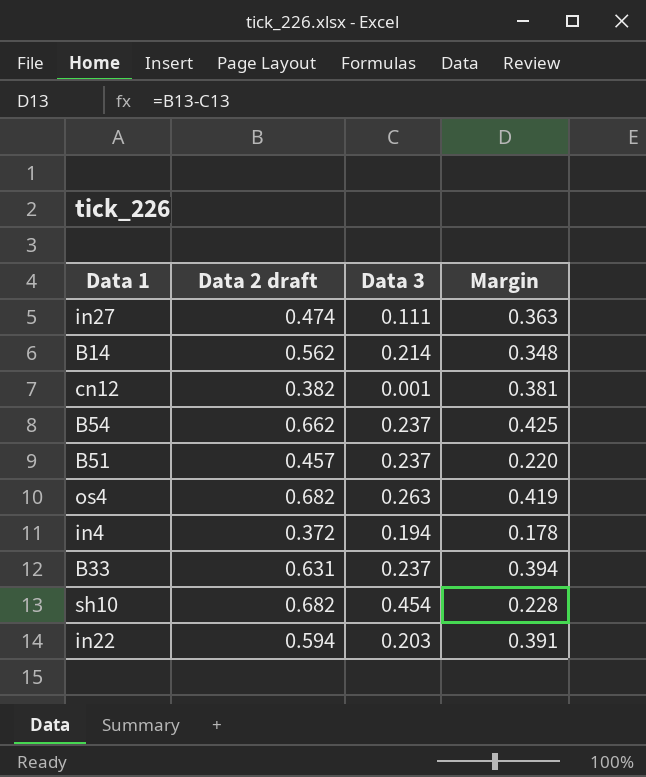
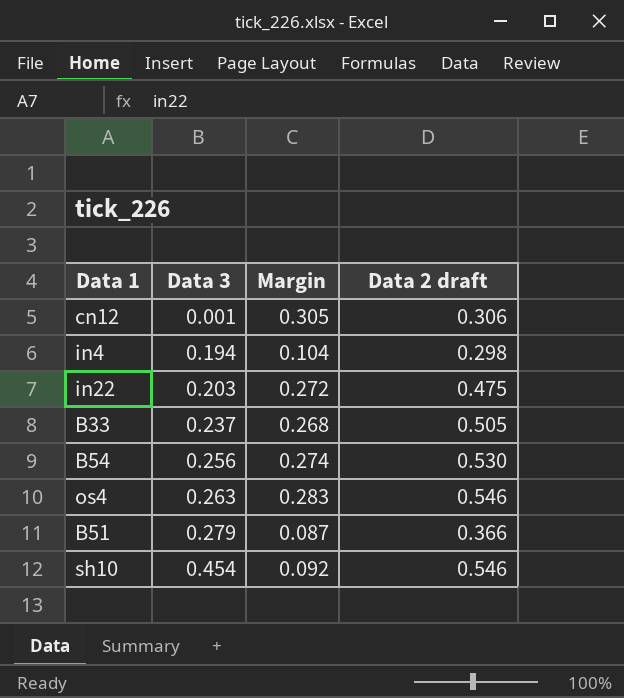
row order: none -> Data 3 ascending
column Data 2 draft | position: 2 -> 4
row in27: 0.474 | 0.111 | 0.363 -> none
row B14: 0.562 | 0.214 | 0.348 -> none
cn12 | Margin: 0.381 -> 0.305
cn12 | Data 2 draft: 0.382 -> 0.306
in4 | Margin: 0.178 -> 0.104
in4 | Data 2 draft: 0.372 -> 0.298
in22 | Margin: 0.391 -> 0.272
in22 | Data 2 draft: 0.594 -> 0.475
B33 | Margin: 0.394 -> 0.268
B33 | Data 2 draft: 0.631 -> 0.505
B54 | Data 3: 0.237 -> 0.256
B54 | Margin: 0.425 -> 0.274
B54 | Data 2 draft: 0.662 -> 0.530
os4 | Margin: 0.419 -> 0.283
os4 | Data 2 draft: 0.682 -> 0.546
B51 | Data 3: 0.237 -> 0.279
B51 | Margin: 0.220 -> 0.087
B51 | Data 2 draft: 0.457 -> 0.366
sh10 | Margin: 0.228 -> 0.092
sh10 | Data 2 draft: 0.682 -> 0.546

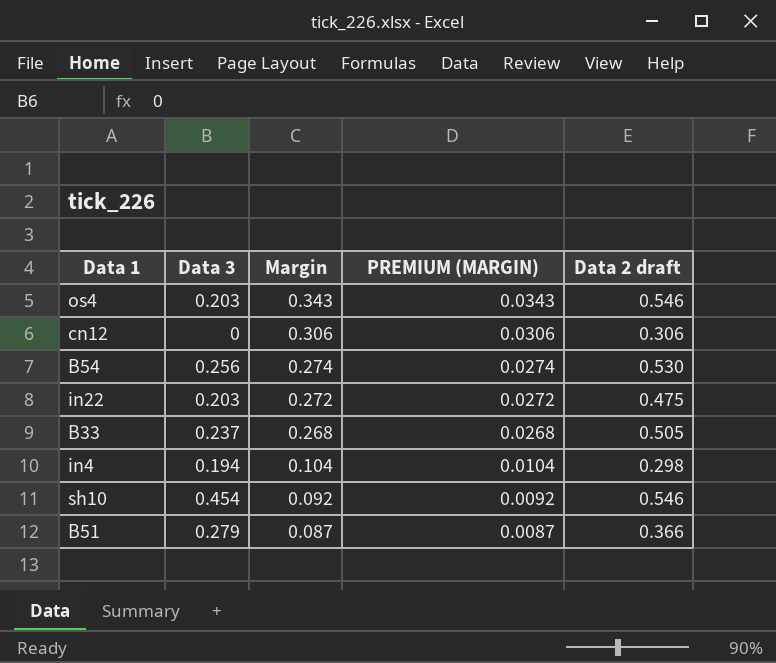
row order: Data 3 ascending -> Margin descending
column PREMIUM (MARGIN) | formula: none -> [Margin] * 0.1
os4 | Data 3: 0.263 -> 0.203
os4 | Margin: 0.283 -> 0.343
cn12 | Data 3: 0.001 -> 0
cn12 | Margin: 0.305 -> 0.306

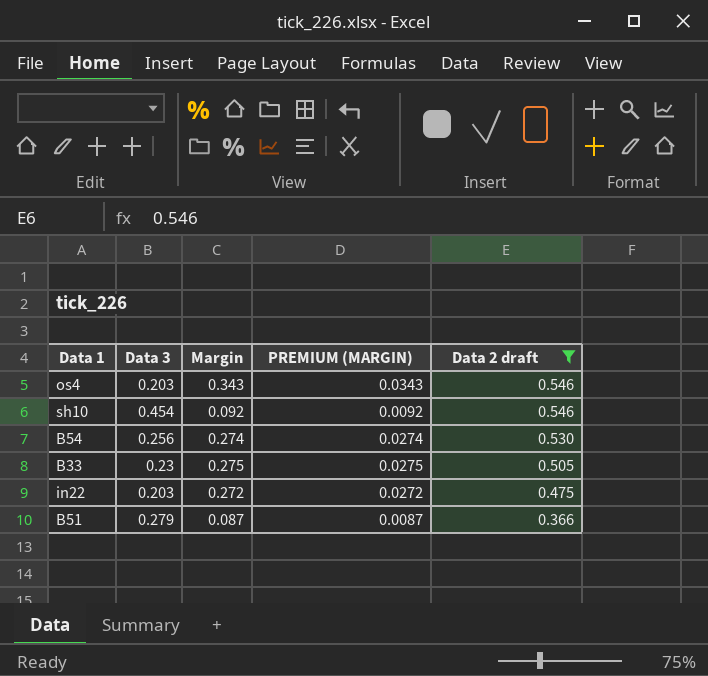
filter: none -> Data 2 draft >= 0.366
row order: Margin descending -> Data 2 draft descending
B33 | Data 3: 0.237 -> 0.23
B33 | Margin: 0.268 -> 0.275
B33 | PREMIUM (MARGIN): 0.0268 -> 0.0275

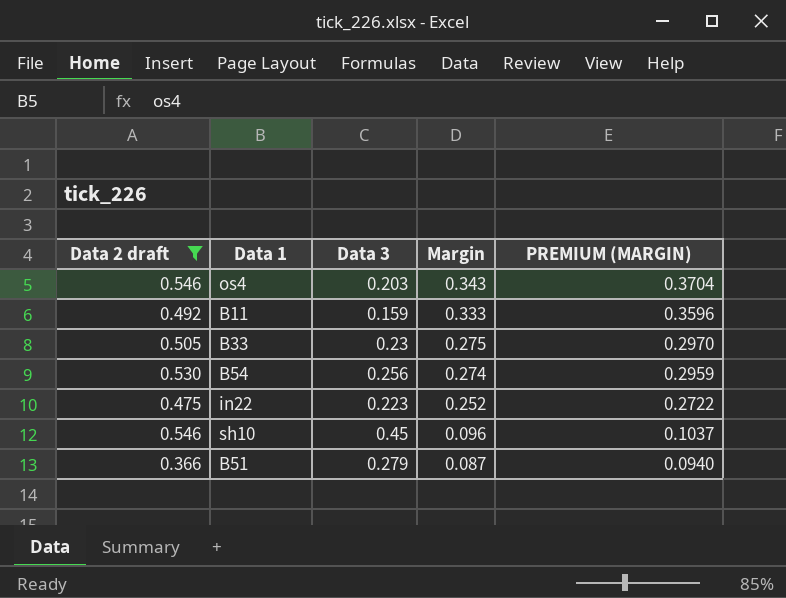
row order: Data 2 draft descending -> Margin descending
column Data 2 draft | position: 5 -> 1
column PREMIUM (MARGIN) | formula: [Margin] * 0.1 -> [Margin] * 1.08
row B11: none -> 0.492 | 0.159 | 0.333 | 0.3596
in22 | Data 3: 0.203 -> 0.223
in22 | Margin: 0.272 -> 0.252
sh10 | Data 3: 0.454 -> 0.45
sh10 | Margin: 0.092 -> 0.096

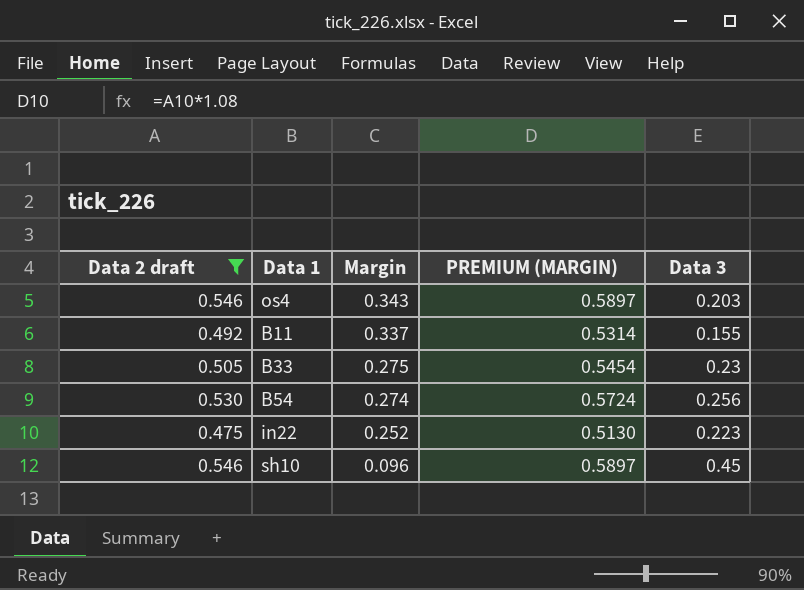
column PREMIUM (MARGIN) | formula: [Margin] * 1.08 -> [Data 2 draft] * 1.08
column Data 3 | position: 3 -> 5
row B51: 0.366 | 0.279 | 0.087 | 0.0940 -> none
B11 | Margin: 0.333 -> 0.337
B11 | Data 3: 0.159 -> 0.155

